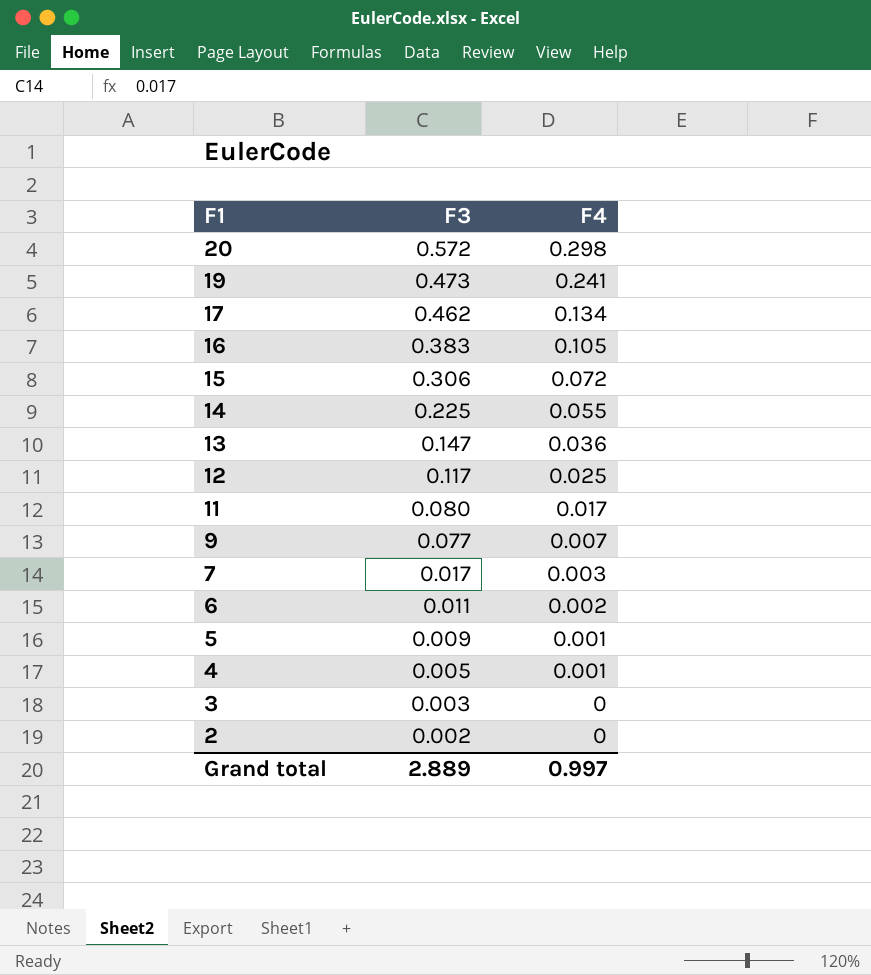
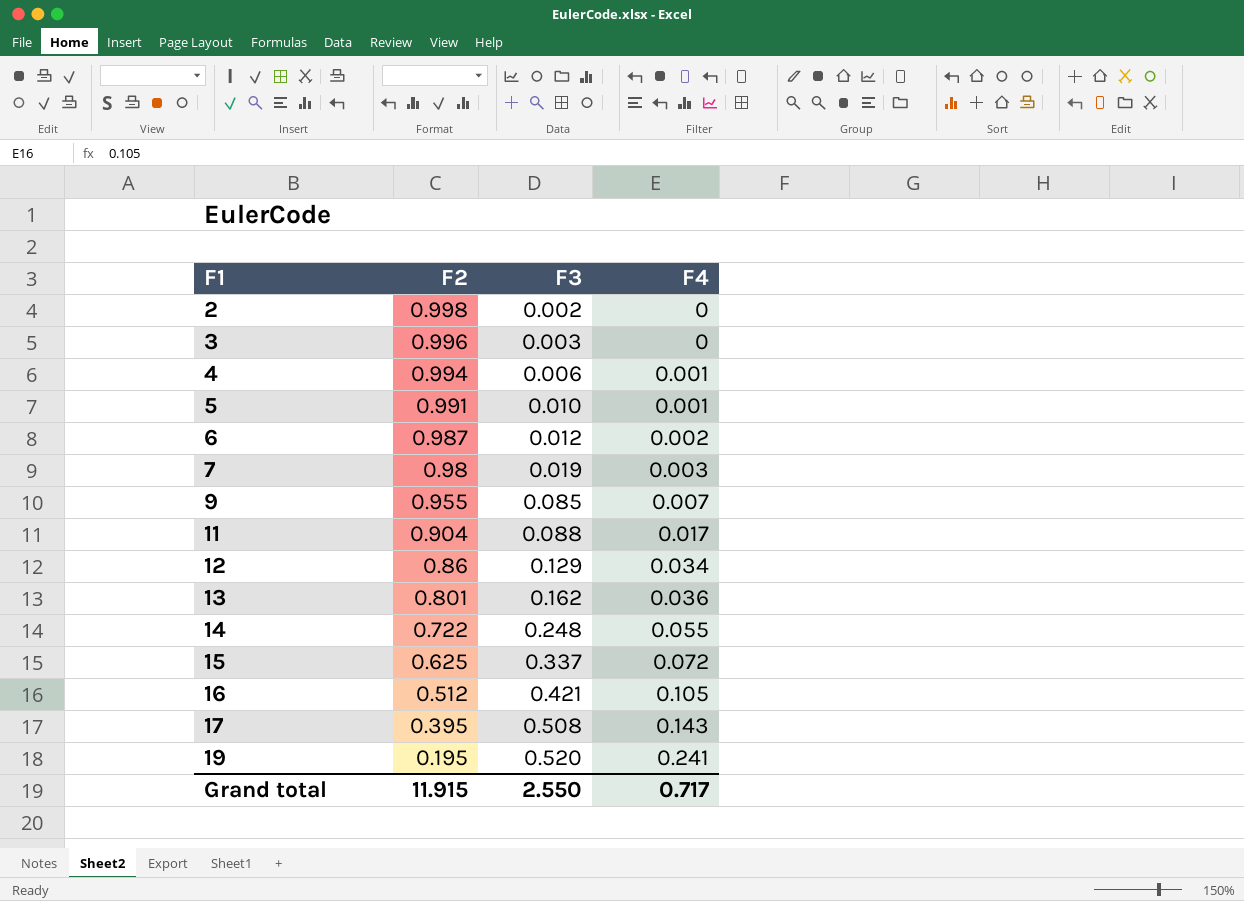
row order: F1 descending -> F1 ascending
column F2 | position: none -> 2
row 20: 0.572 | 0.298 -> none
4 | F3: 0.005 -> 0.006
5 | F3: 0.009 -> 0.010
6 | F3: 0.011 -> 0.012
7 | F3: 0.017 -> 0.019
9 | F3: 0.077 -> 0.085
11 | F3: 0.080 -> 0.088
12 | F3: 0.117 -> 0.129
12 | F4: 0.025 -> 0.034
13 | F3: 0.147 -> 0.162
14 | F3: 0.225 -> 0.248
15 | F3: 0.306 -> 0.337
16 | F3: 0.383 -> 0.421
17 | F3: 0.462 -> 0.508
17 | F4: 0.134 -> 0.143
19 | F3: 0.473 -> 0.520
Grand total | F3: 2.889 -> 2.550
Grand total | F4: 0.997 -> 0.717

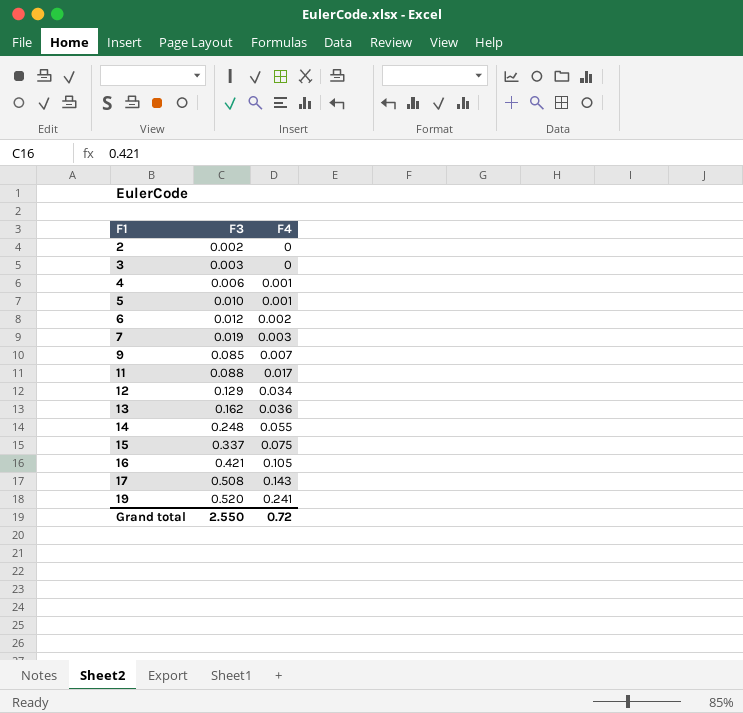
column F2 | position: 2 -> none
15 | F4: 0.072 -> 0.075
Grand total | F4: 0.717 -> 0.72

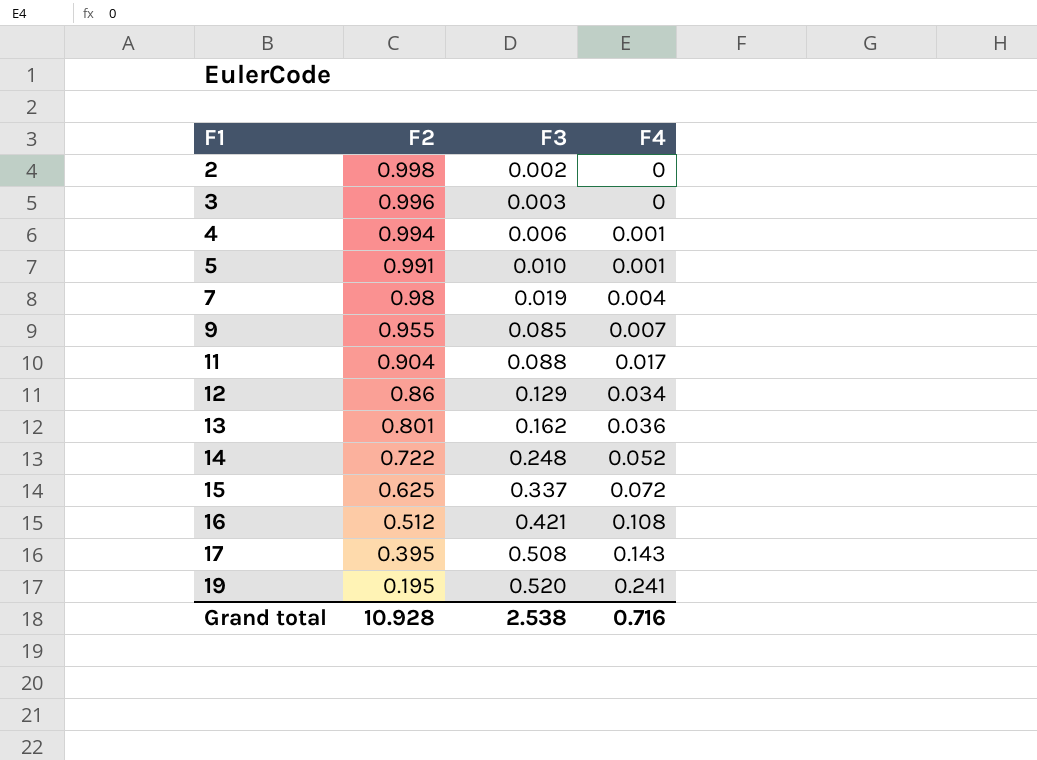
column F2 | position: none -> 2
row 6: 0.012 | 0.002 -> none
7 | F4: 0.003 -> 0.004
14 | F4: 0.055 -> 0.052
15 | F4: 0.075 -> 0.072
16 | F4: 0.105 -> 0.108
Grand total | F3: 2.550 -> 2.538
Grand total | F4: 0.72 -> 0.716

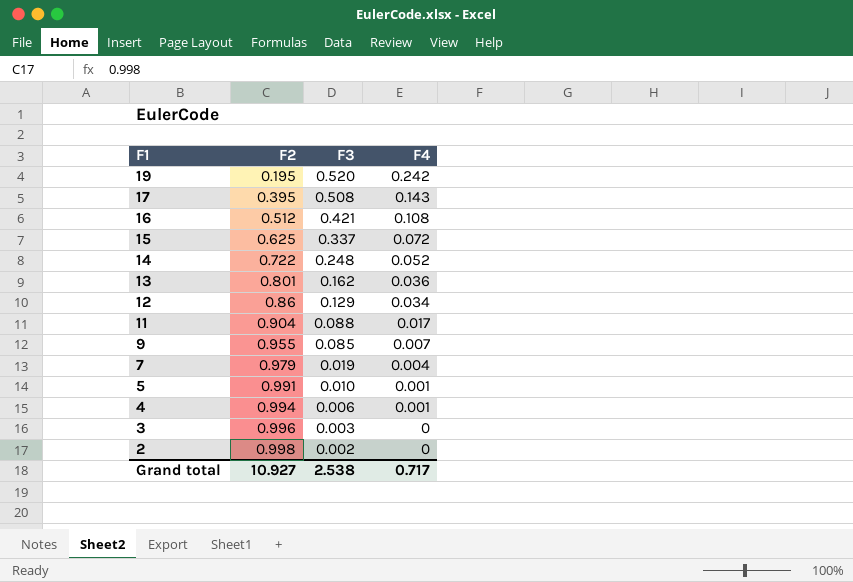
row order: F1 ascending -> F1 descending
19 | F4: 0.241 -> 0.242
7 | F2: 0.98 -> 0.979
Grand total | F2: 10.928 -> 10.927
Grand total | F4: 0.716 -> 0.717

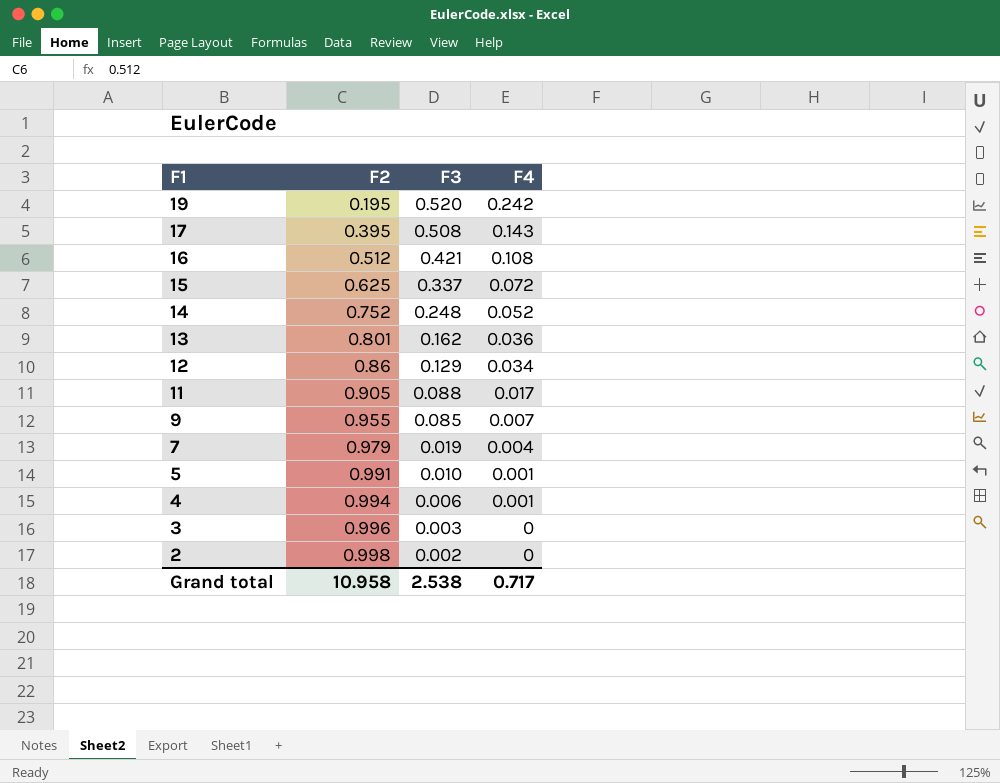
14 | F2: 0.722 -> 0.752
11 | F2: 0.904 -> 0.905
Grand total | F2: 10.927 -> 10.958

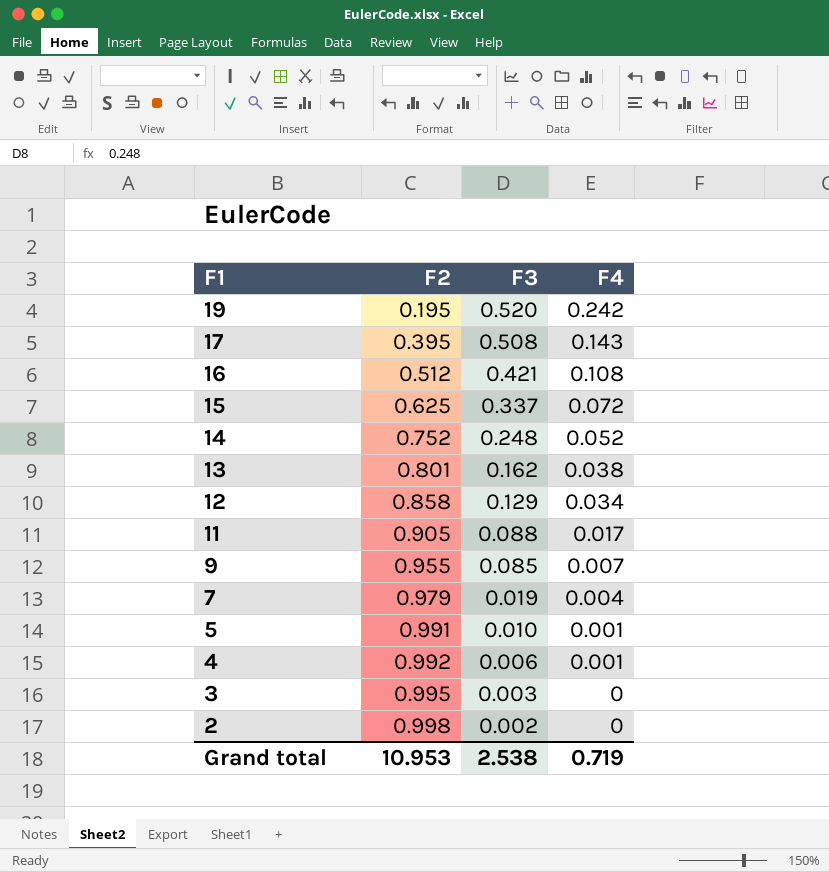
13 | F4: 0.036 -> 0.038
12 | F2: 0.86 -> 0.858
4 | F2: 0.994 -> 0.992
3 | F2: 0.996 -> 0.995
Grand total | F2: 10.958 -> 10.953
Grand total | F4: 0.717 -> 0.719

